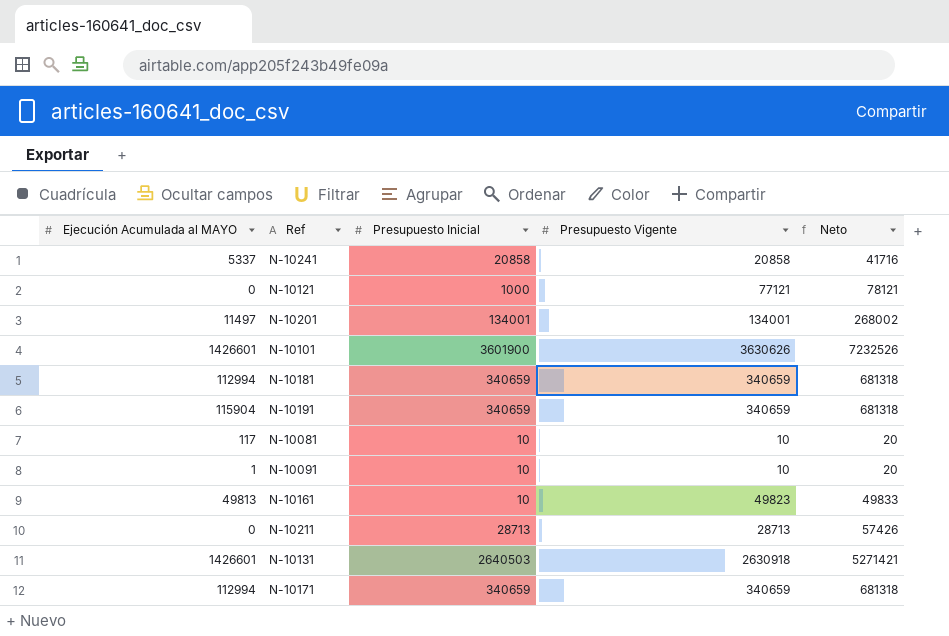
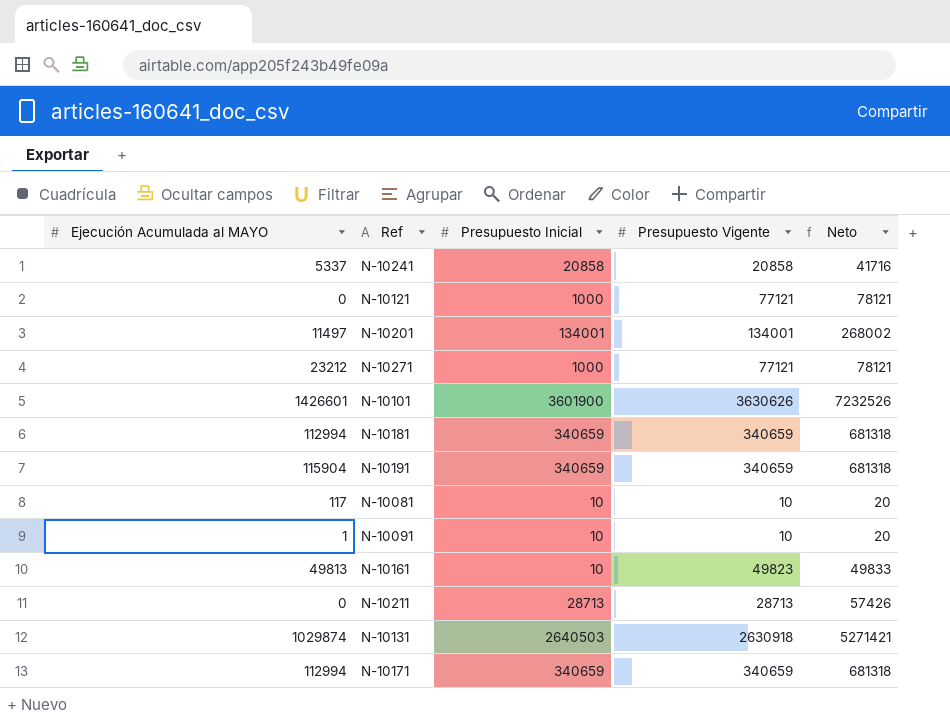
row N-10271: none -> 23212 | 1000 | 77121 | 78121
N-10131 | Ejecución Acumulada al MAYO: 1426601 -> 1029874

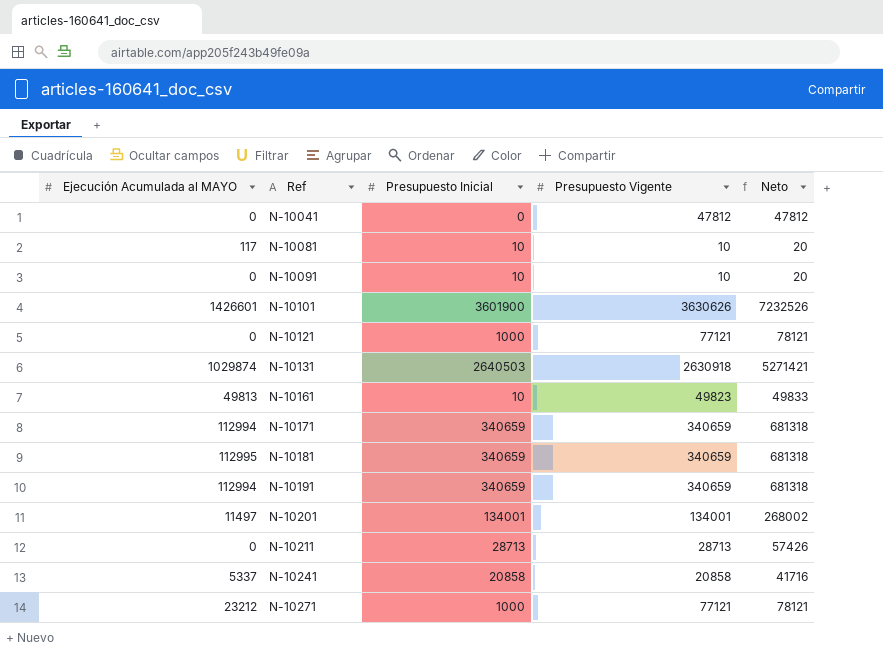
row order: none -> Ref ascending
row N-10041: none -> 0 | 0 | 47812 | 47812
N-10091 | Ejecución Acumulada al MAYO: 1 -> 0
N-10181 | Ejecución Acumulada al MAYO: 112994 -> 112995
N-10191 | Ejecución Acumulada al MAYO: 115904 -> 112994

